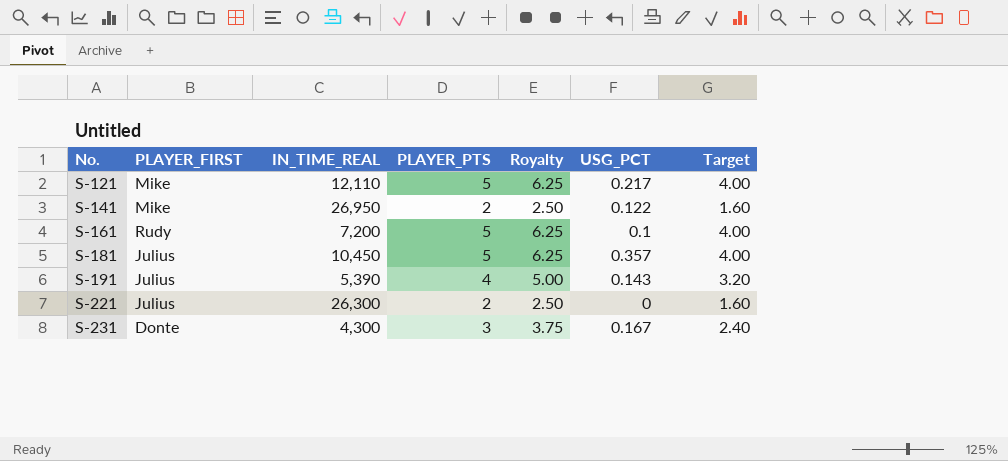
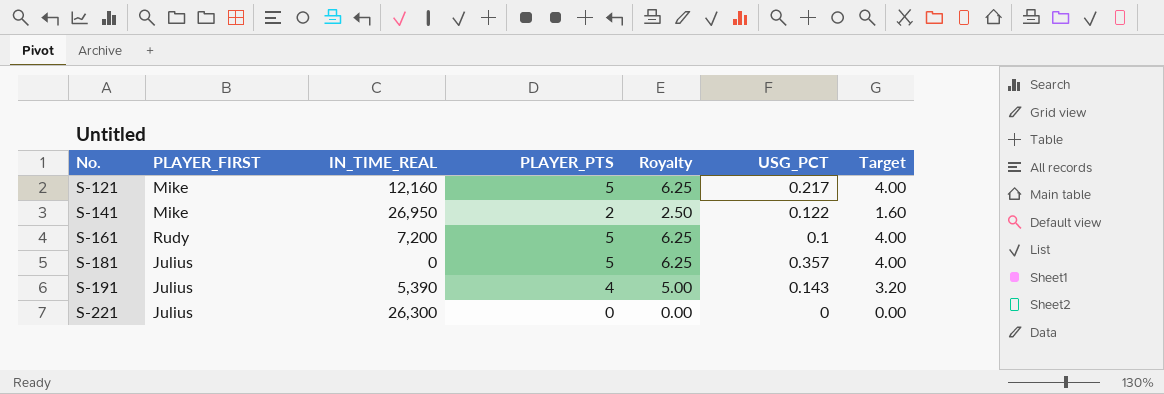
row S-231: Donte | 4,300 | 3 | 3.75 | 0.167 | 2.40 -> none
S-121 | IN_TIME_REAL: 12,110 -> 12,160
S-181 | IN_TIME_REAL: 10,450 -> 0
S-221 | PLAYER_PTS: 2 -> 0
S-221 | Royalty: 2.50 -> 0.00
S-221 | Target: 1.60 -> 0.00

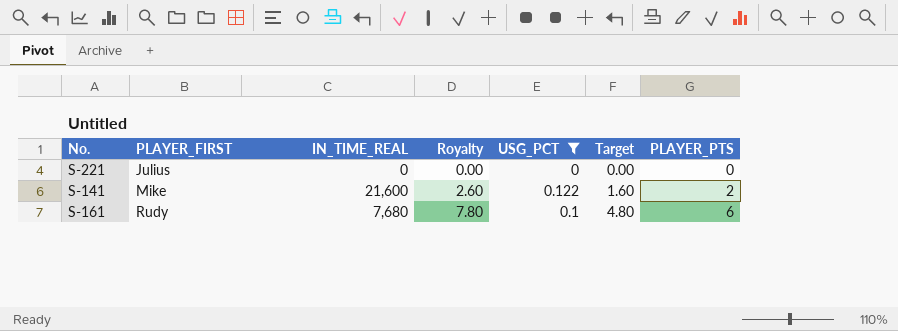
filter: none -> USG_PCT <= 0.122
row order: No. ascending -> PLAYER_FIRST ascending
column Royalty | formula: [PLAYER_PTS] * 1.25 -> [PLAYER_PTS] * 1.3
column PLAYER_PTS | position: 4 -> 7
S-221 | IN_TIME_REAL: 26,300 -> 0
S-141 | IN_TIME_REAL: 26,950 -> 21,600
S-161 | IN_TIME_REAL: 7,200 -> 7,680
S-161 | Target: 4.00 -> 4.80
S-161 | PLAYER_PTS: 5 -> 6

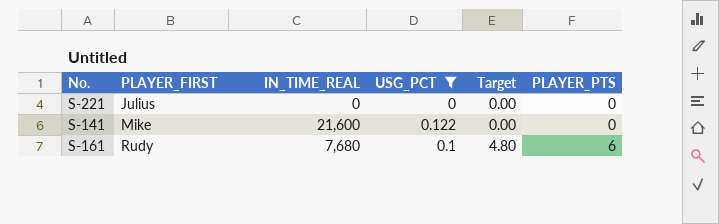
column Royalty | formula: [PLAYER_PTS] * 1.3 -> none
S-141 | Target: 1.60 -> 0.00
S-141 | PLAYER_PTS: 2 -> 0

